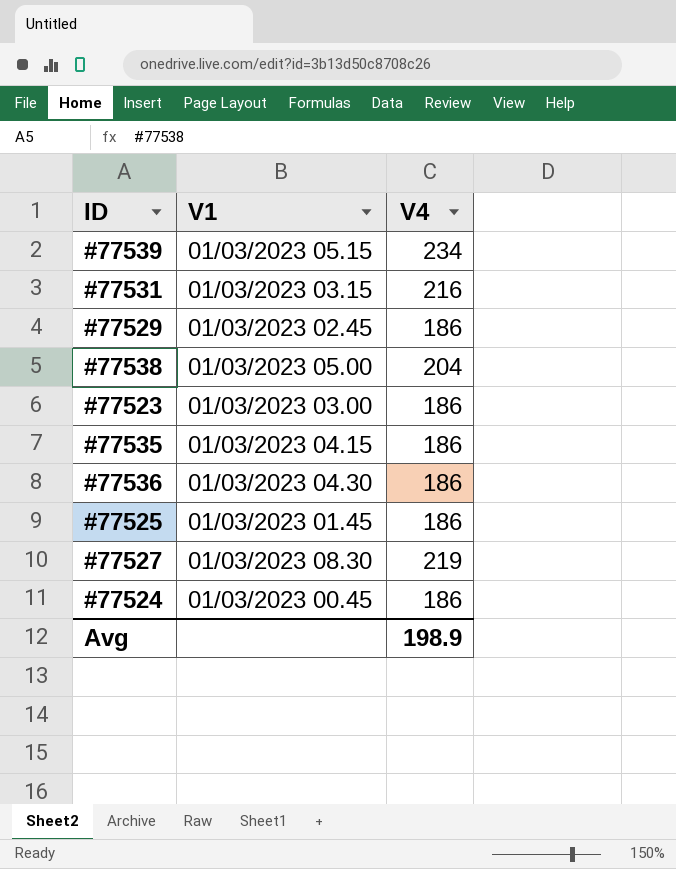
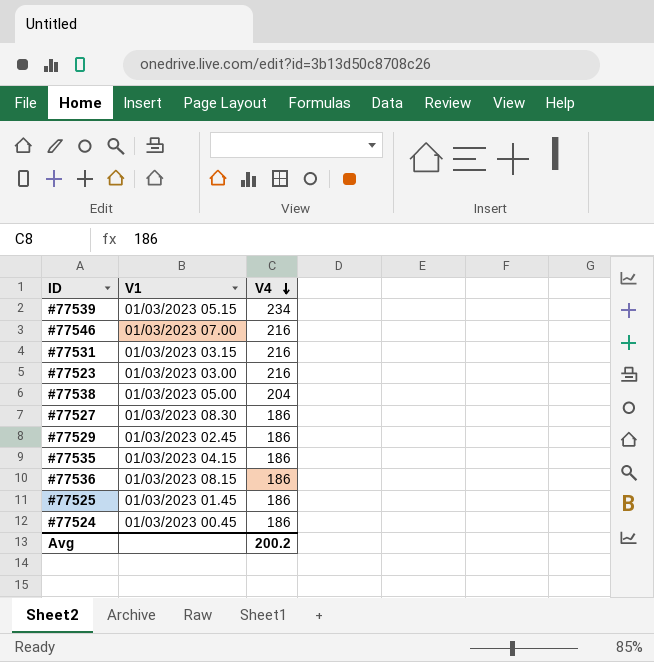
row order: none -> V4 descending
row #77546: none -> 01/03/2023 07.00 | 216
#77523 | V4: 186 -> 216
#77527 | V4: 219 -> 186
#77536 | V1: 01/03/2023 04.30 -> 01/03/2023 08.15
Avg | V4: 198.9 -> 200.2

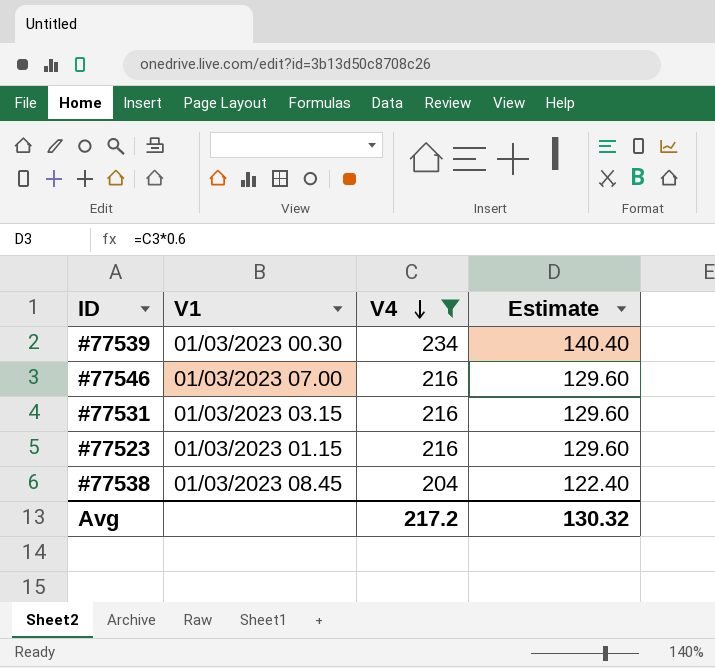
filter: none -> V4 != 186
column Estimate | formula: none -> [V4] * 0.6
#77539 | V1: 01/03/2023 05.15 -> 01/03/2023 00.30
#77523 | V1: 01/03/2023 03.00 -> 01/03/2023 01.15
#77538 | V1: 01/03/2023 05.00 -> 01/03/2023 08.45
Avg | V4: 200.2 -> 217.2

